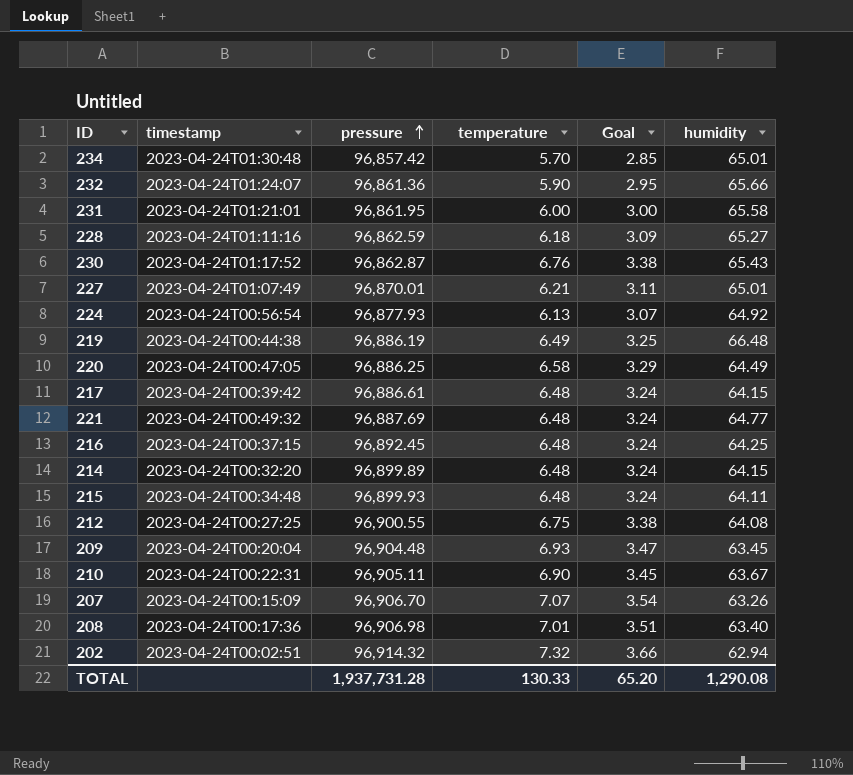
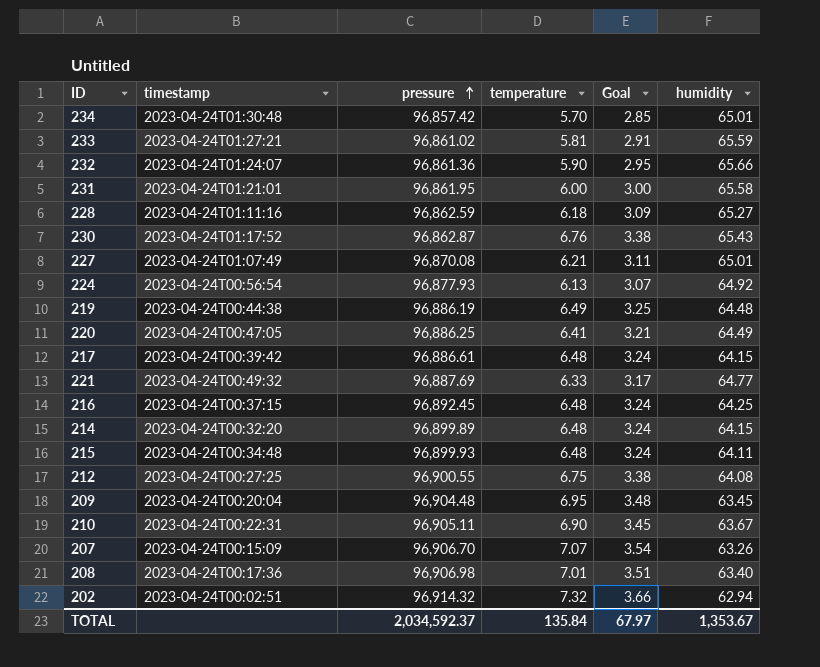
row 233: none -> 2023-04-24T01:27:21 | 96,861.02 | 5.81 | 2.91 | 65.59
227 | pressure: 96,870.01 -> 96,870.08
219 | humidity: 66.48 -> 64.48
220 | temperature: 6.58 -> 6.41
220 | Goal: 3.29 -> 3.21
221 | temperature: 6.48 -> 6.33
221 | Goal: 3.24 -> 3.17
209 | temperature: 6.93 -> 6.95
209 | Goal: 3.47 -> 3.48
TOTAL | pressure: 1,937,731.28 -> 2,034,592.37
TOTAL | temperature: 130.33 -> 135.84
TOTAL | Goal: 65.20 -> 67.97
TOTAL | humidity: 1,290.08 -> 1,353.67

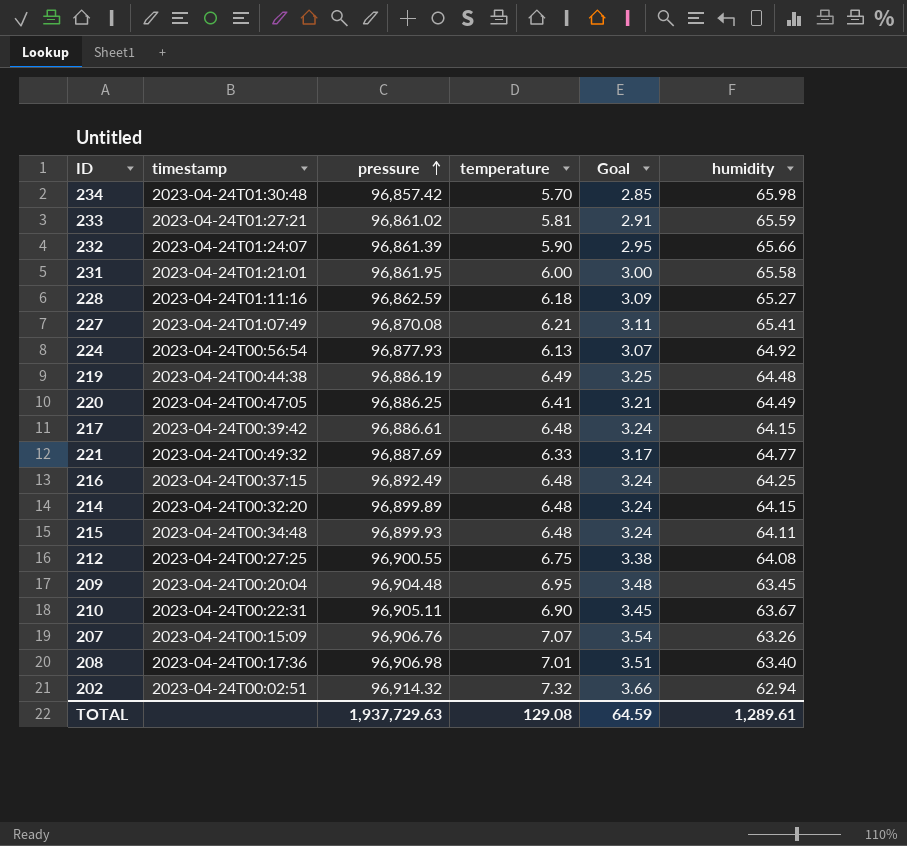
row 230: 2023-04-24T01:17:52 | 96,862.87 | 6.76 | 3.38 | 65.43 -> none
234 | humidity: 65.01 -> 65.98
232 | pressure: 96,861.36 -> 96,861.39
227 | humidity: 65.01 -> 65.41
216 | pressure: 96,892.45 -> 96,892.49
207 | pressure: 96,906.70 -> 96,906.76
TOTAL | pressure: 2,034,592.37 -> 1,937,729.63
TOTAL | temperature: 135.84 -> 129.08
TOTAL | Goal: 67.97 -> 64.59
TOTAL | humidity: 1,353.67 -> 1,289.61

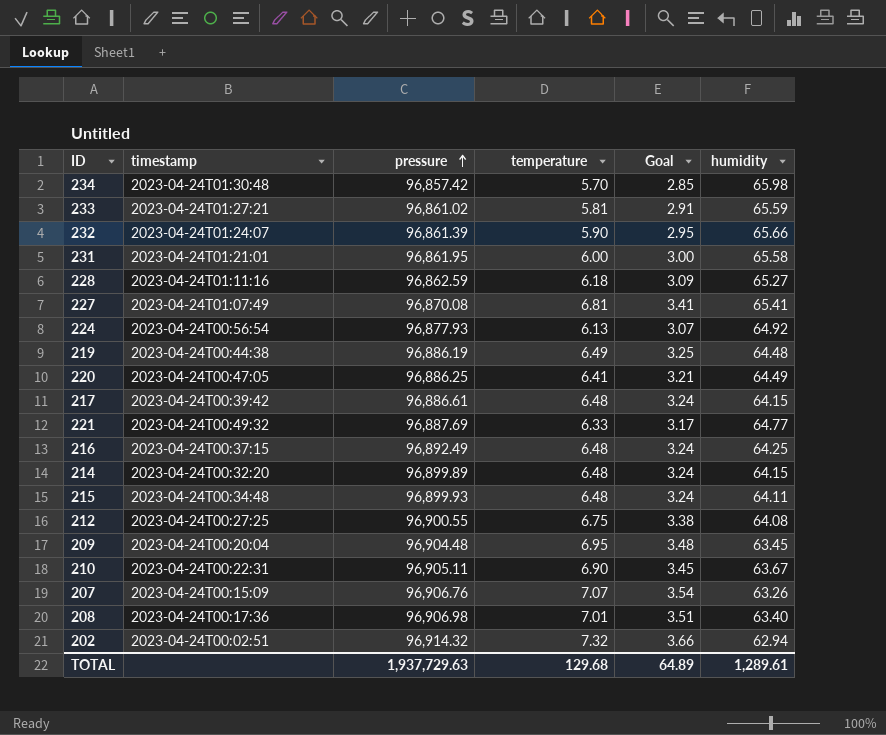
227 | temperature: 6.21 -> 6.81
227 | Goal: 3.11 -> 3.41
TOTAL | temperature: 129.08 -> 129.68
TOTAL | Goal: 64.59 -> 64.89

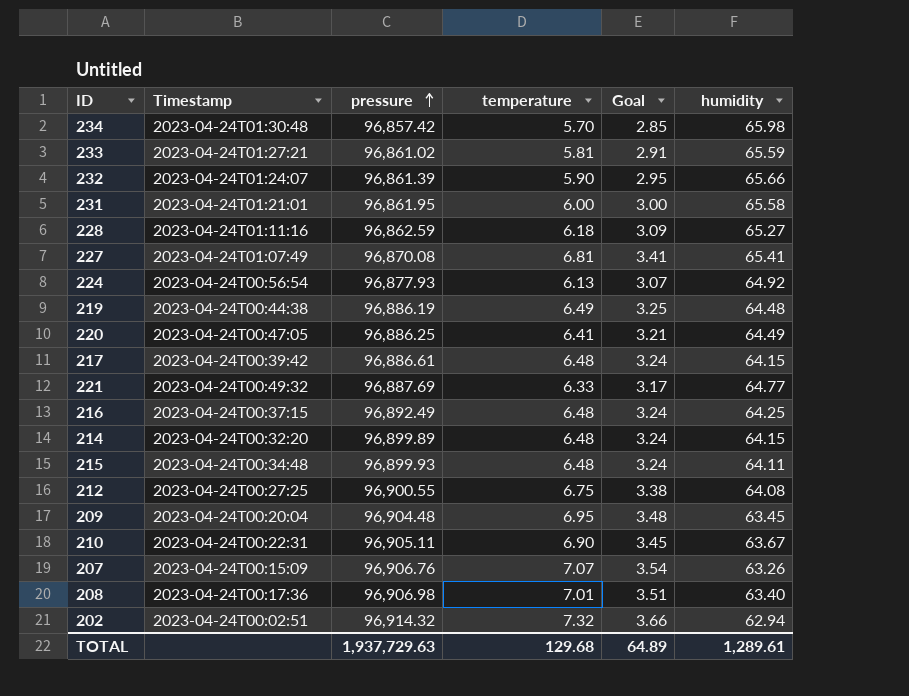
column name: timestamp -> Timestamp

